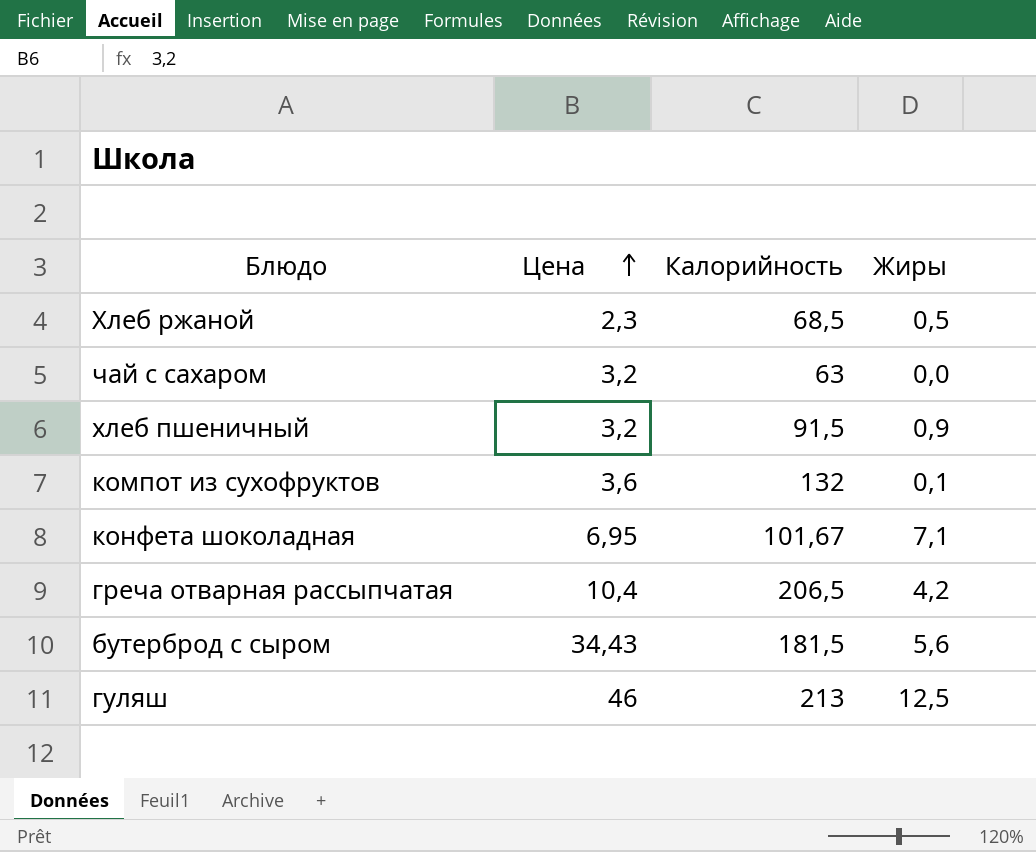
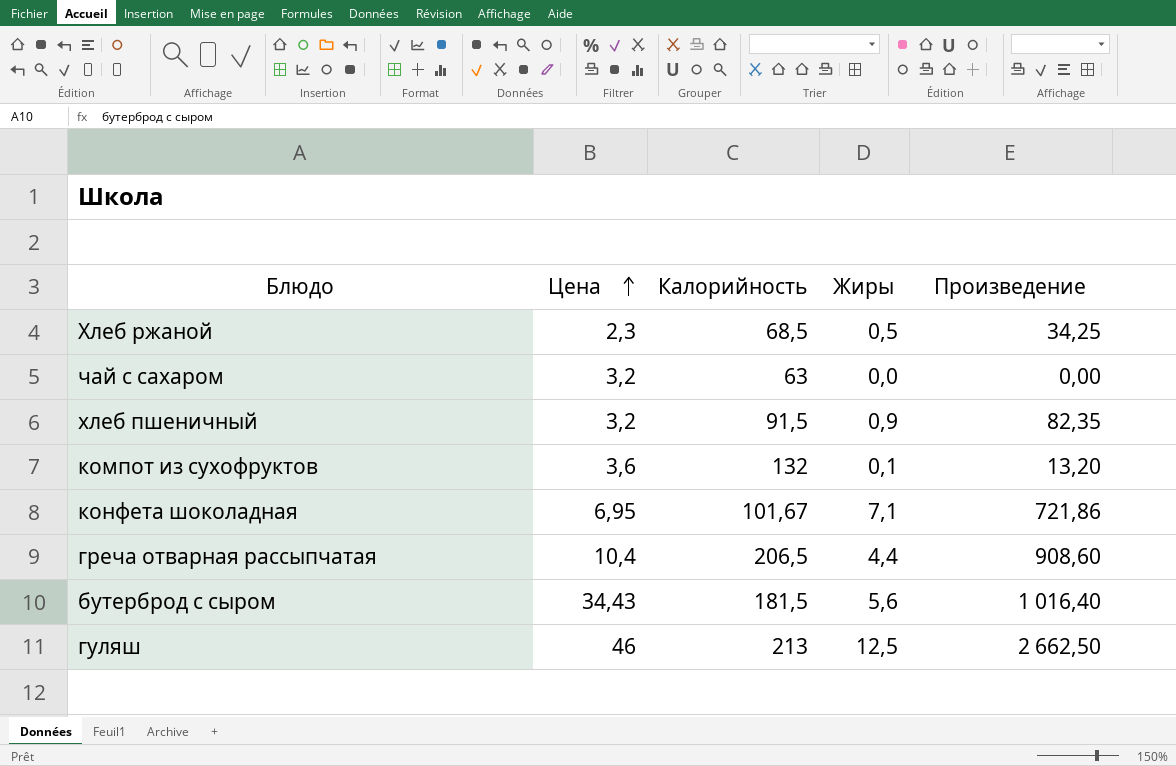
column Произведение | formula: none -> [Калорийность] * [Жиры]
греча отварная рассыпчатая | Жиры: 4,2 -> 4,4

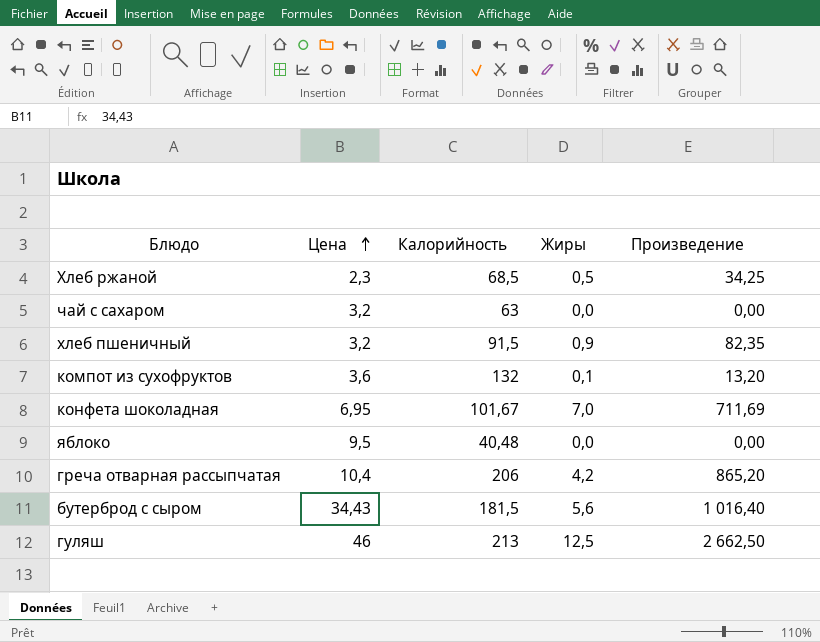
конфета шоколадная | Жиры: 7,1 -> 7,0
конфета шоколадная | Произведение: 721,86 -> 711,69
row яблоко: none -> 9,5 | 40,48 | 0,0 | 0,00
греча отварная рассыпчатая | Калорийность: 206,5 -> 206
греча отварная рассыпчатая | Жиры: 4,4 -> 4,2
греча отварная рассыпчатая | Произведение: 908,60 -> 865,20

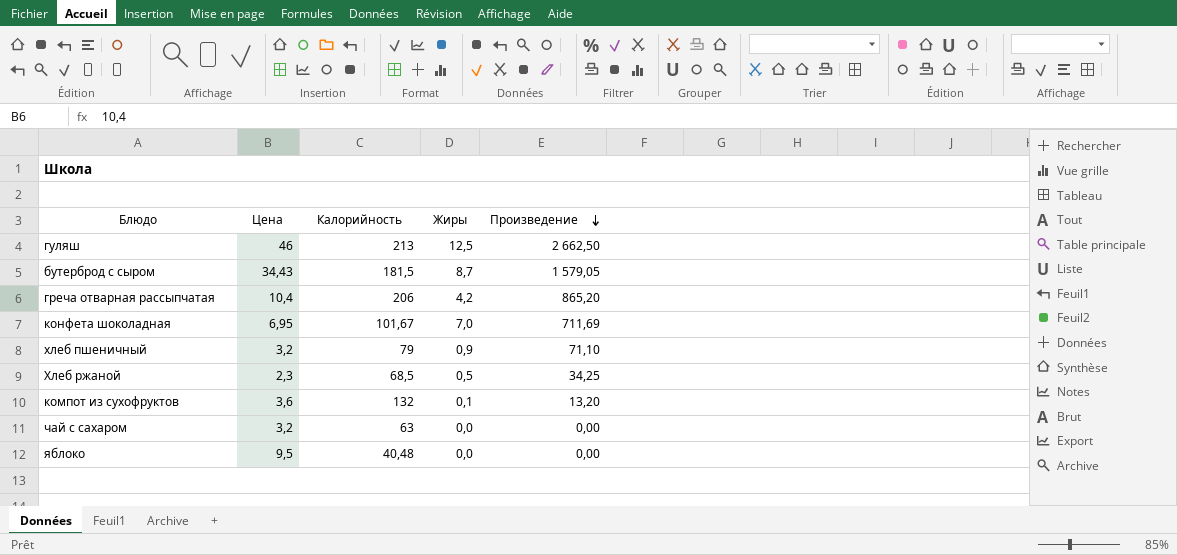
row order: Цена ascending -> Произведение descending
бутерброд с сыром | Жиры: 5,6 -> 8,7
бутерброд с сыром | Произведение: 1 016,40 -> 1 579,05
хлеб пшеничный | Калорийность: 91,5 -> 79
хлеб пшеничный | Произведение: 82,35 -> 71,10

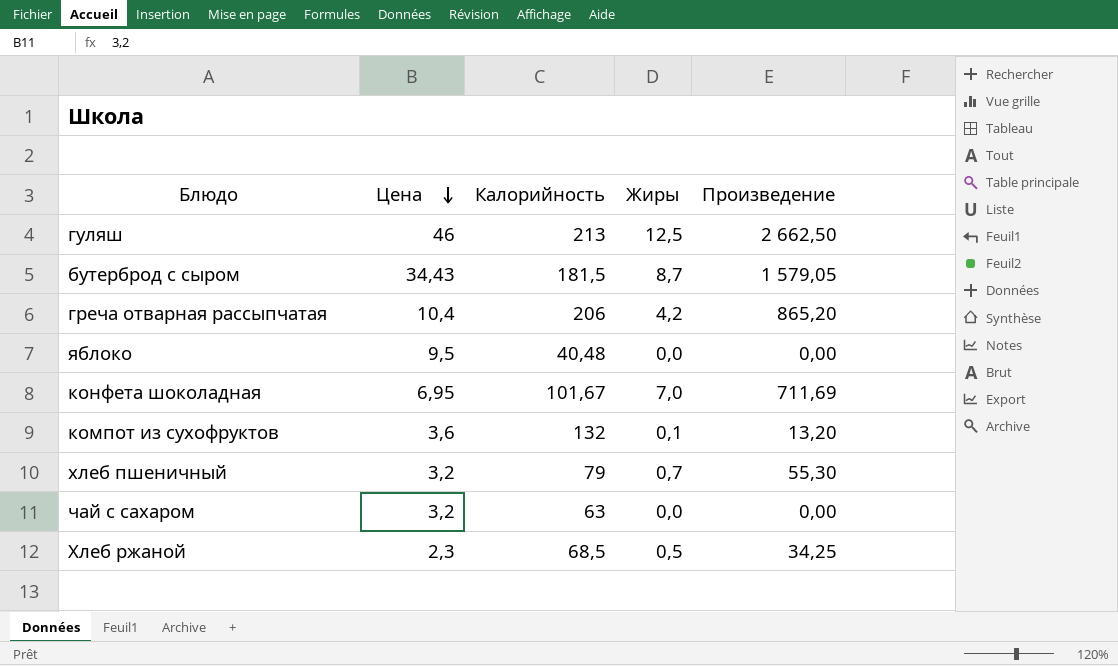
row order: Произведение descending -> Цена descending
хлеб пшеничный | Жиры: 0,9 -> 0,7
хлеб пшеничный | Произведение: 71,10 -> 55,30

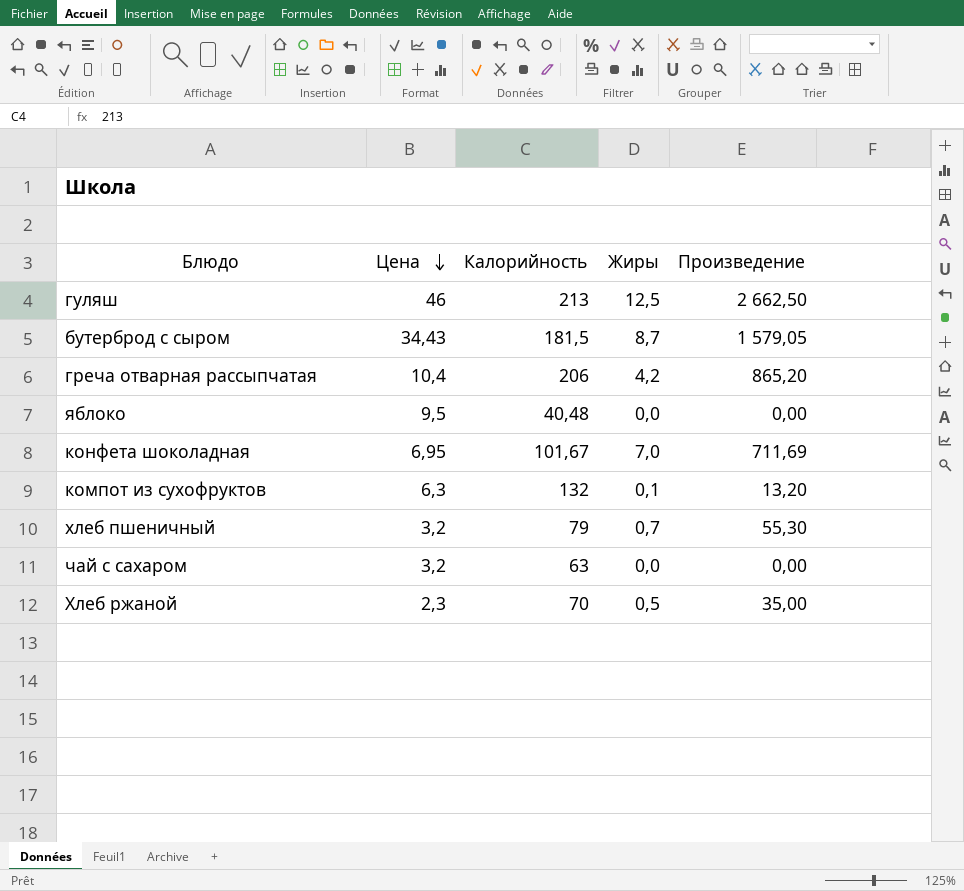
компот из сухофруктов | Цена: 3,6 -> 6,3
Хлеб ржаной | Калорийность: 68,5 -> 70
Хлеб ржаной | Произведение: 34,25 -> 35,00

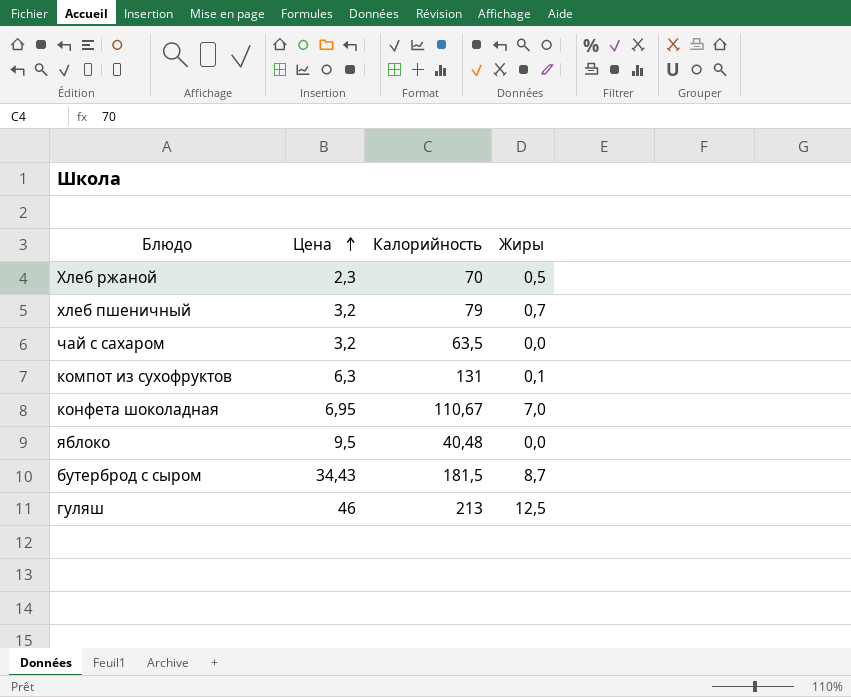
row order: Цена descending -> Цена ascending
column Произведение | formula: [Калорийность] * [Жиры] -> none
row греча отварная рассыпчатая: 10,4 | 206 | 4,2 | 865,20 -> none
чай с сахаром | Калорийность: 63 -> 63,5
компот из сухофруктов | Калорийность: 132 -> 131
конфета шоколадная | Калорийность: 101,67 -> 110,67

